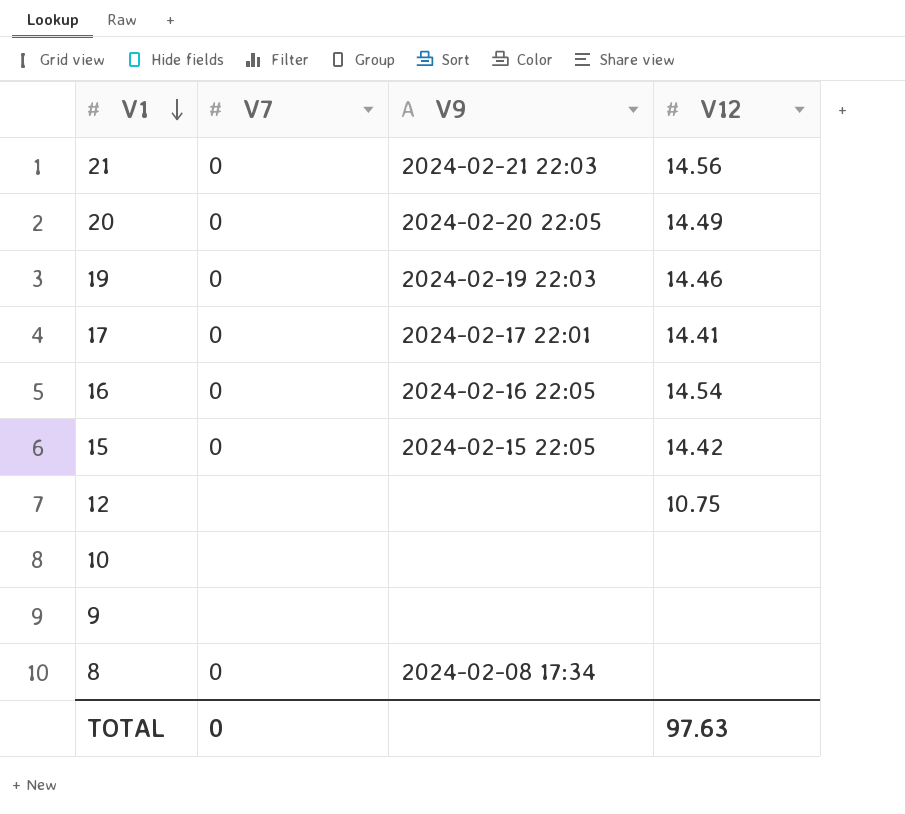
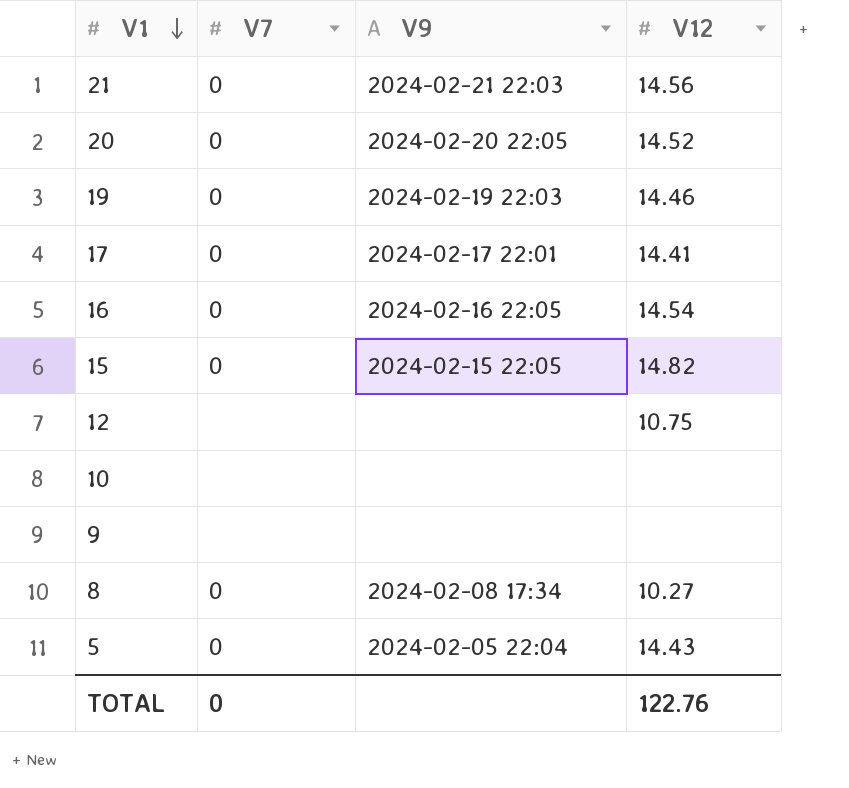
20 | V12: 14.49 -> 14.52
15 | V12: 14.42 -> 14.82
8 | V12: none -> 10.27
row 5: none -> 0 | 2024-02-05 22:04 | 14.43
TOTAL | V12: 97.63 -> 122.76

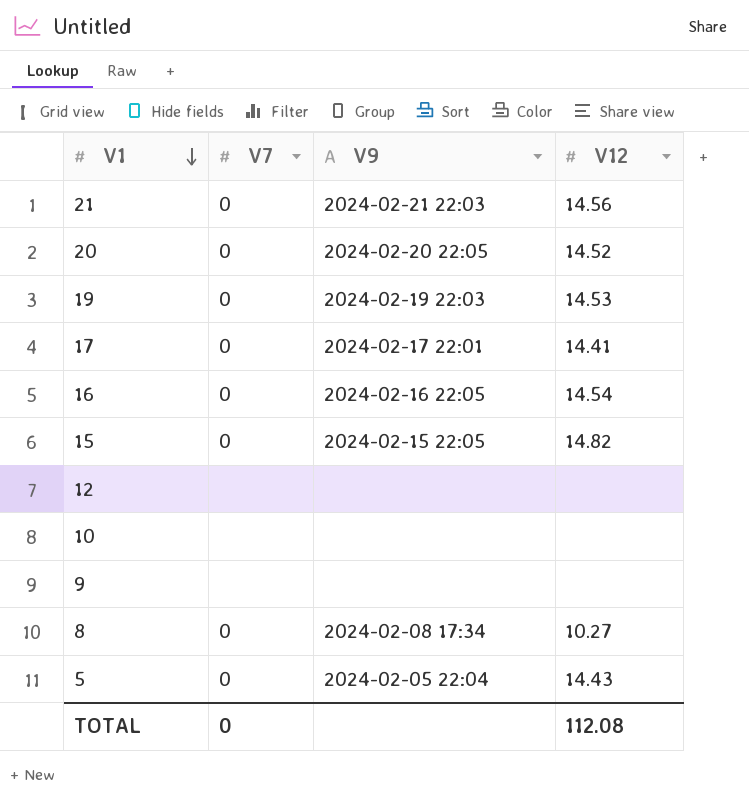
19 | V12: 14.46 -> 14.53
12 | V12: 10.75 -> none
TOTAL | V12: 122.76 -> 112.08

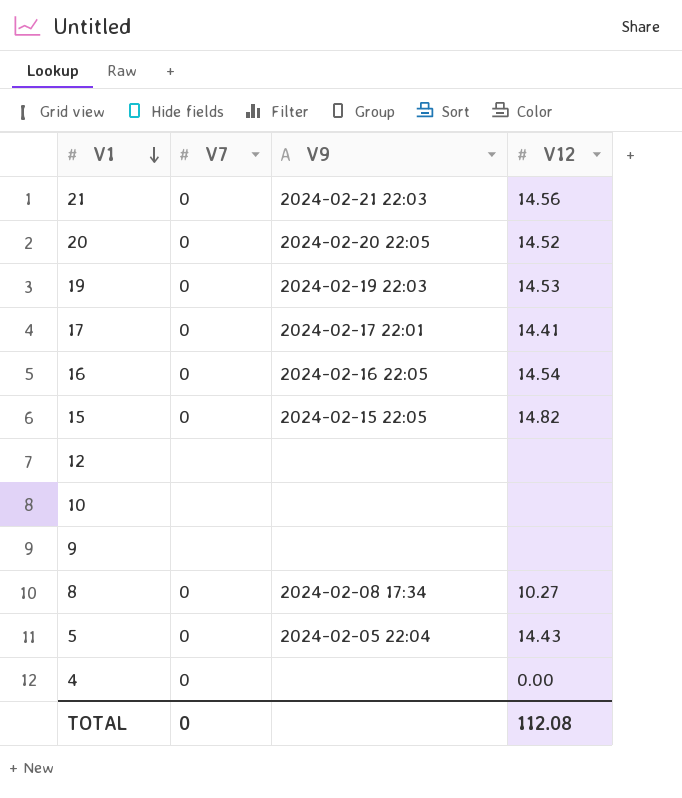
row 4: none -> 0 | none | 0.00

